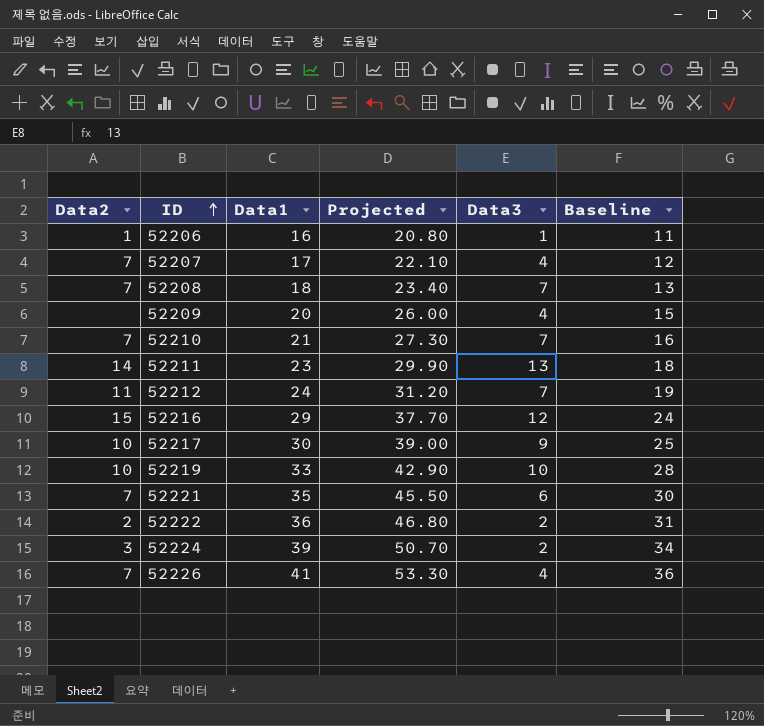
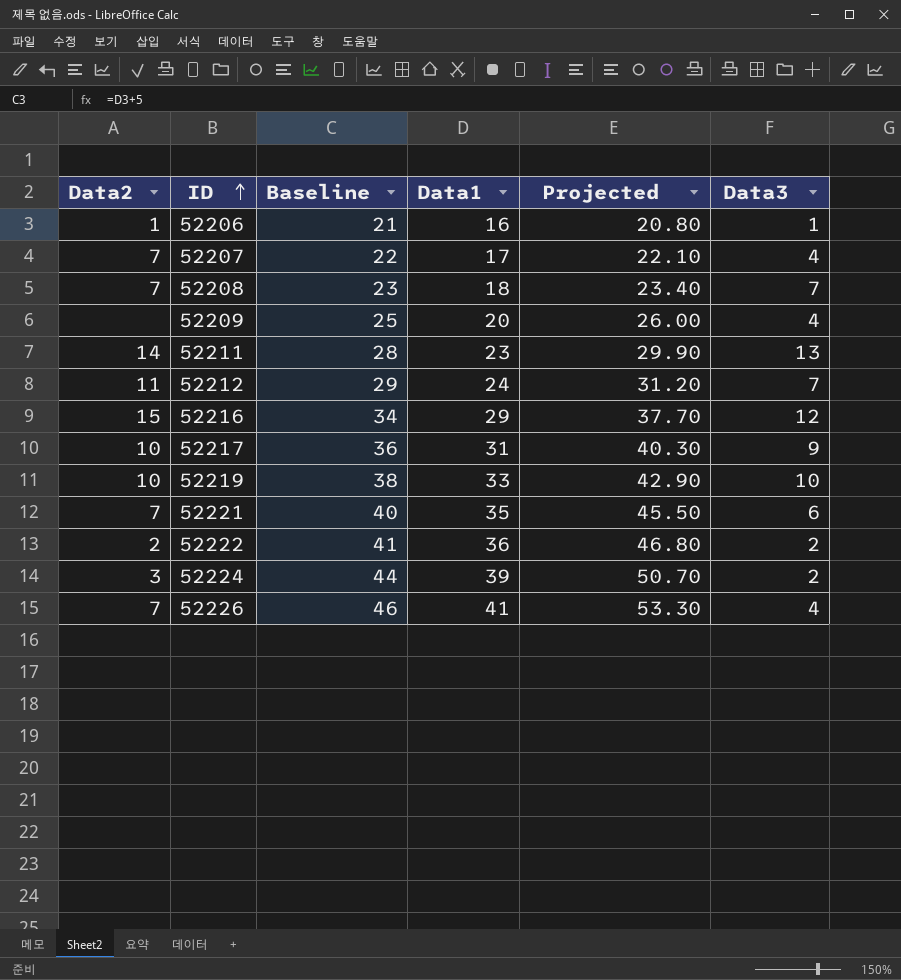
column Baseline | formula: [Data1] - 5 -> [Data1] + 5
column Baseline | position: 6 -> 3
row 52210: 7 | 21 | 27.30 | 7 | 16 -> none
52217 | Data1: 30 -> 31
52217 | Projected: 39.00 -> 40.30

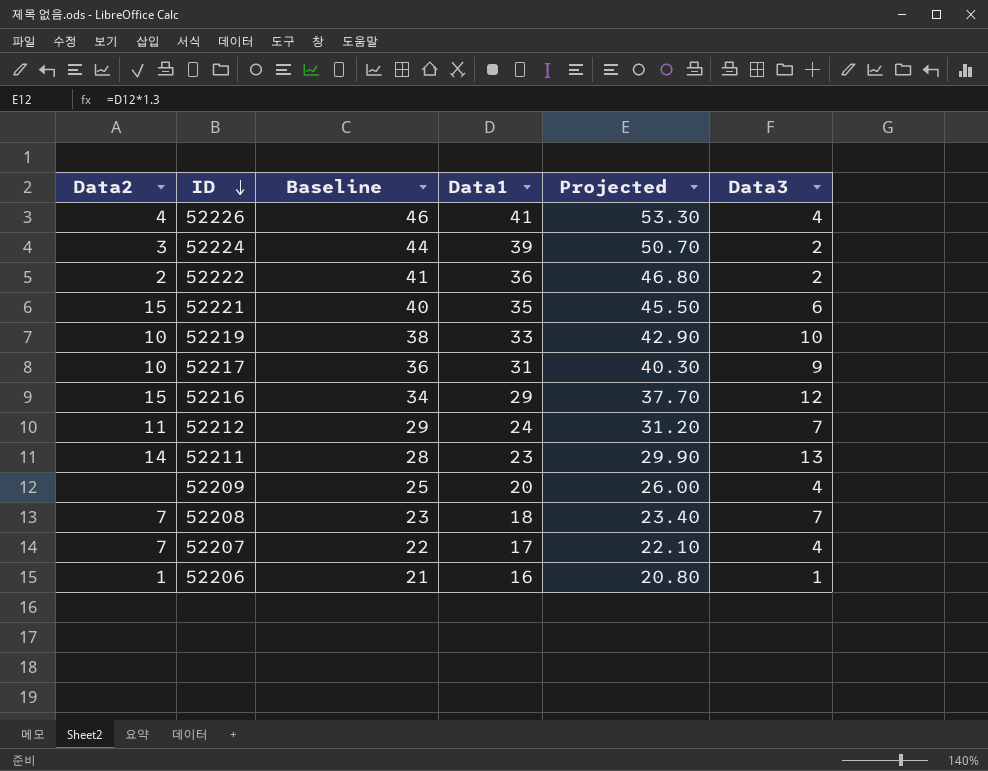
row order: ID ascending -> ID descending
52226 | Data2: 7 -> 4
52221 | Data2: 7 -> 15

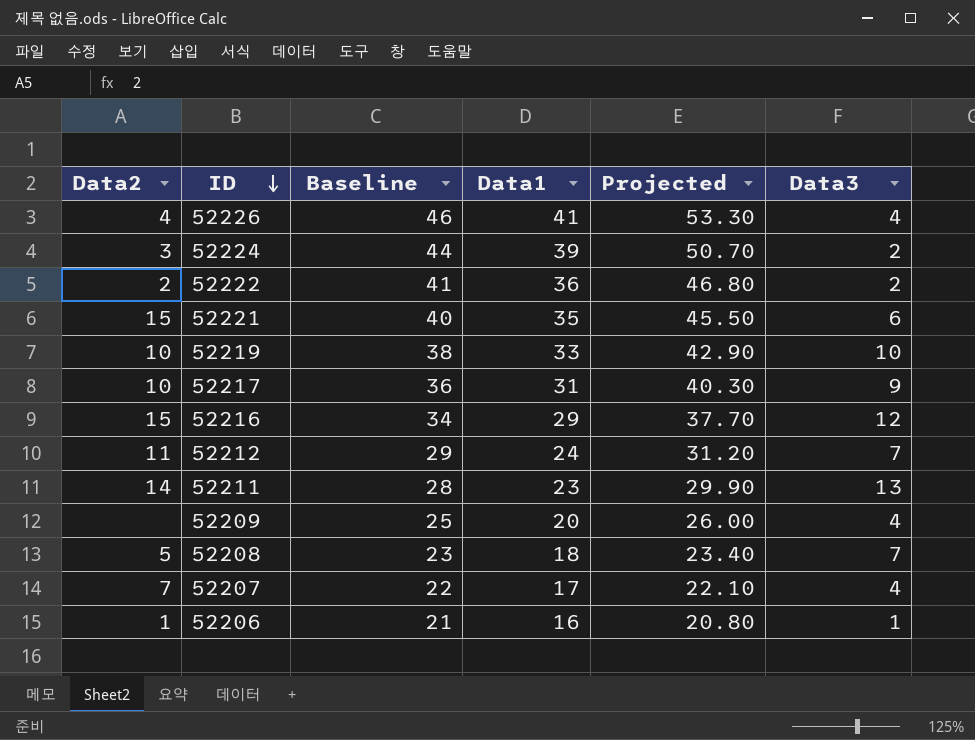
52208 | Data2: 7 -> 5

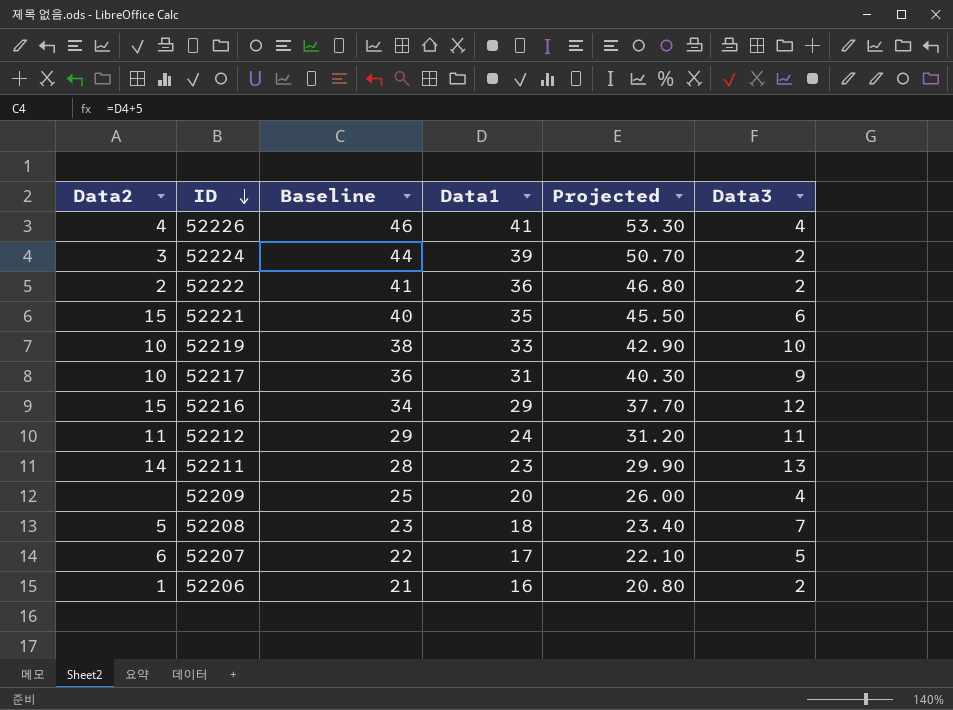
52212 | Data3: 7 -> 11
52207 | Data2: 7 -> 6
52207 | Data3: 4 -> 5
52206 | Data3: 1 -> 2

